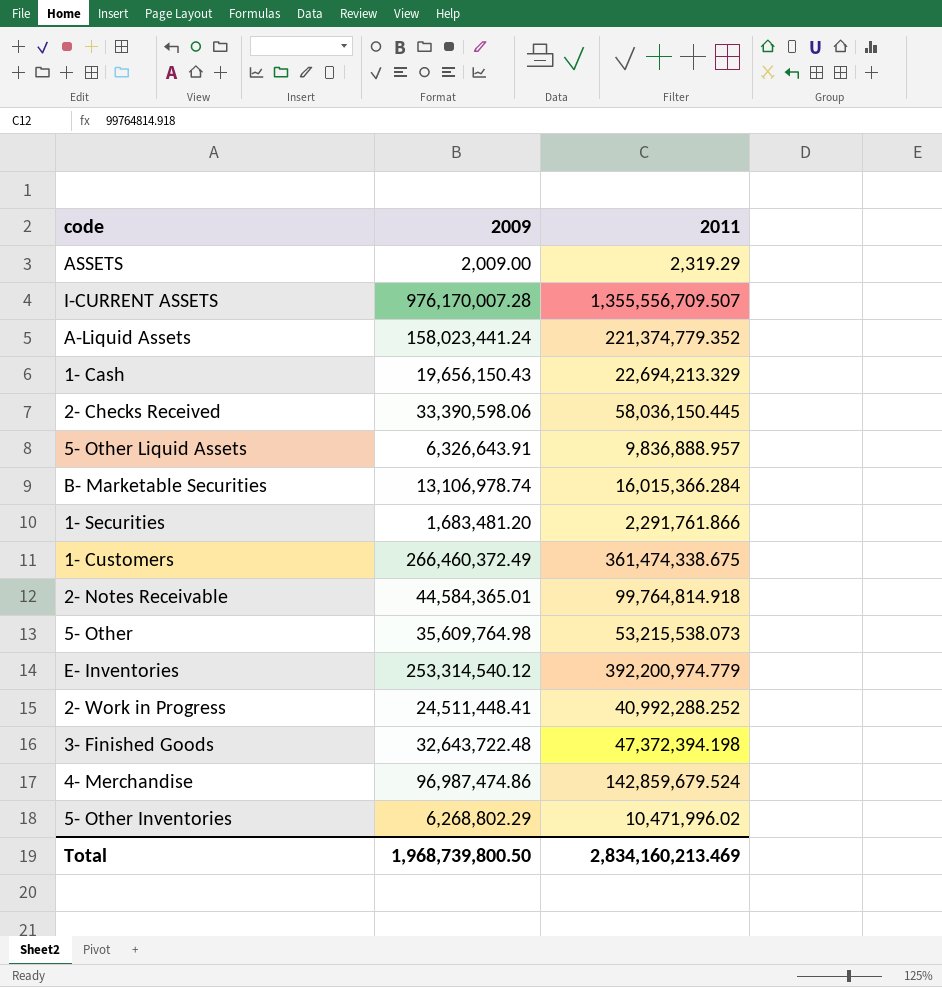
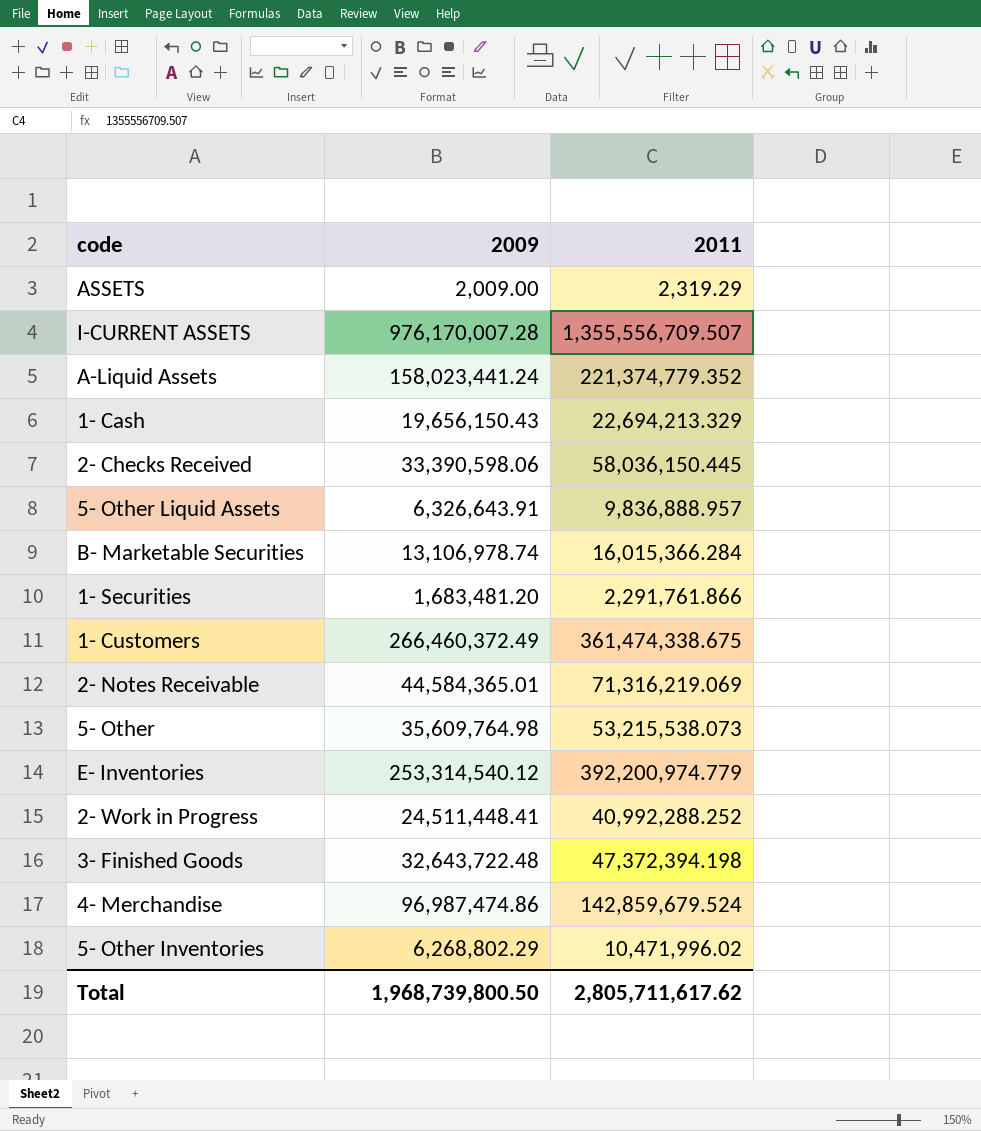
2- Notes Receivable | 2011: 99,764,814.918 -> 71,316,219.069
Total | 2011: 2,834,160,213.469 -> 2,805,711,617.62

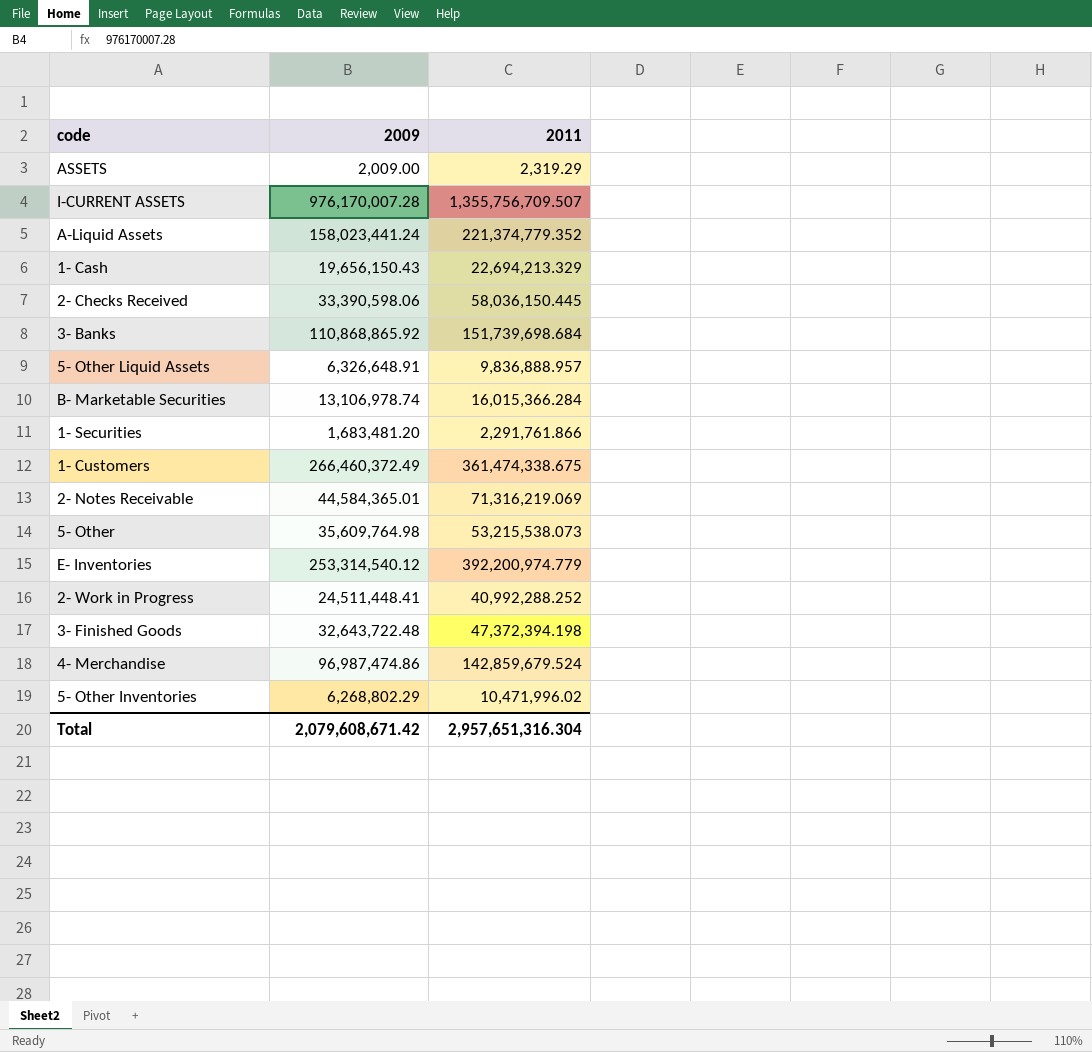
I-CURRENT ASSETS | 2011: 1,355,556,709.507 -> 1,355,756,709.507
row 3- Banks: none -> 110,868,865.92 | 151,739,698.684
5- Other Liquid Assets | 2009: 6,326,643.91 -> 6,326,648.91
Total | 2009: 1,968,739,800.50 -> 2,079,608,671.42
Total | 2011: 2,805,711,617.62 -> 2,957,651,316.304

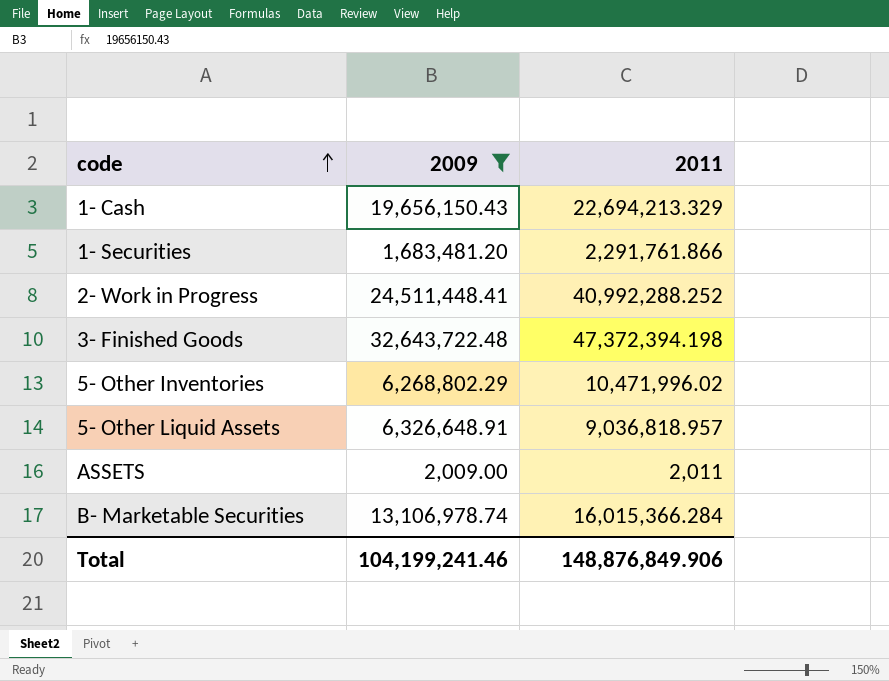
filter: none -> 2009 <= 32,643,722.48
row order: none -> code ascending
5- Other Liquid Assets | 2011: 9,836,888.957 -> 9,036,818.957
ASSETS | 2011: 2,319.29 -> 2,011
Total | 2009: 2,079,608,671.42 -> 104,199,241.46
Total | 2011: 2,957,651,316.304 -> 148,876,849.906

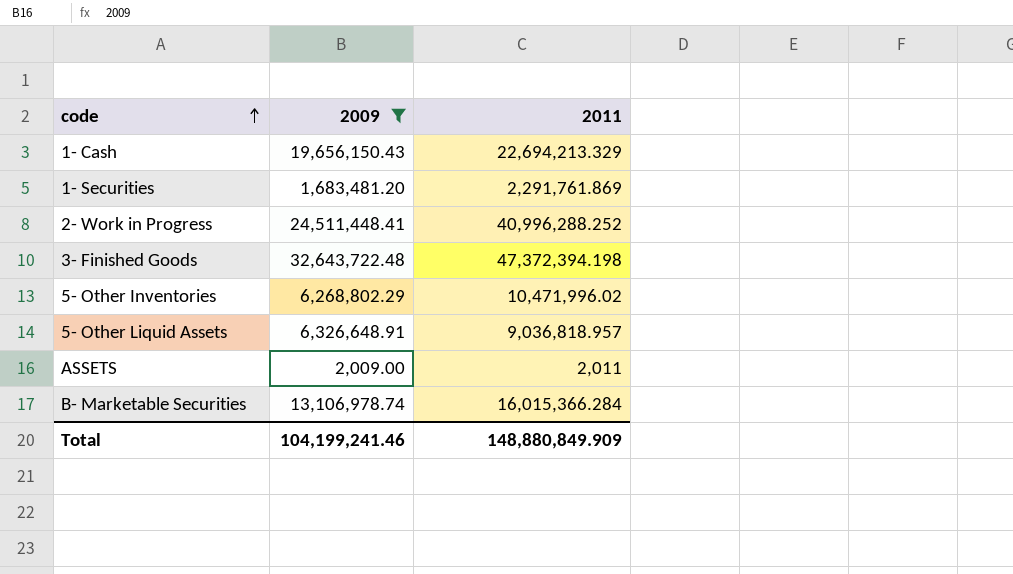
1- Securities | 2011: 2,291,761.866 -> 2,291,761.869
2- Work in Progress | 2011: 40,992,288.252 -> 40,996,288.252
Total | 2011: 148,876,849.906 -> 148,880,849.909

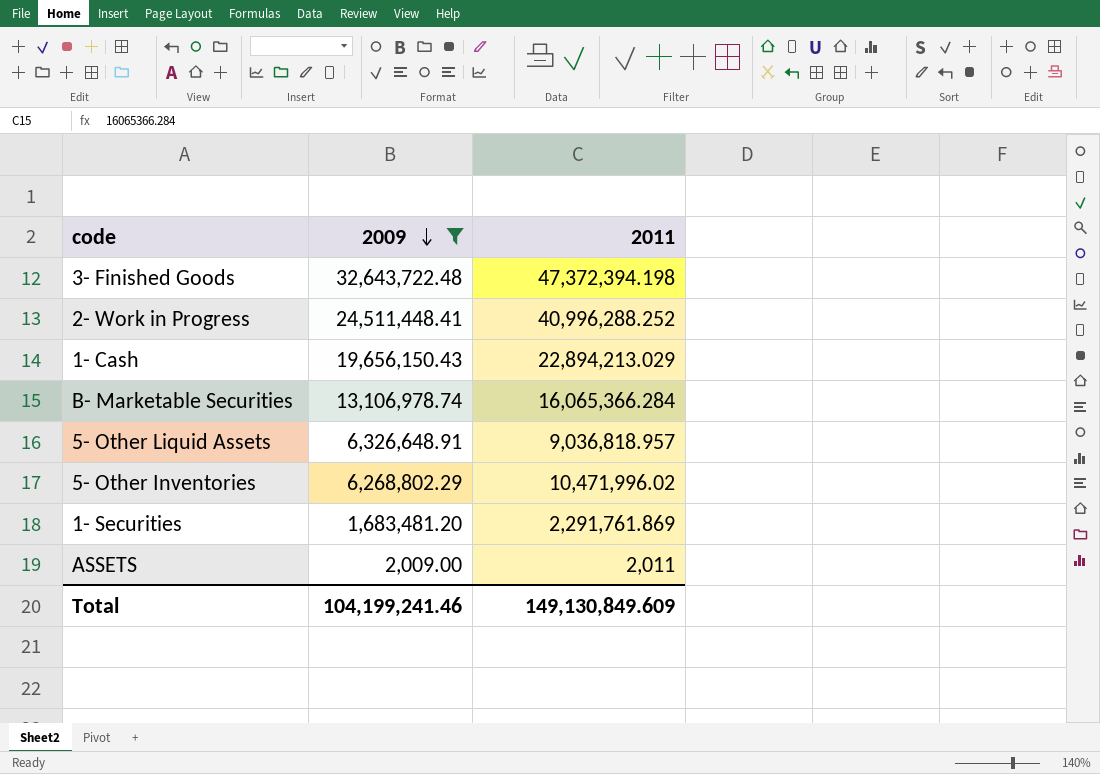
row order: code ascending -> 2009 descending
1- Cash | 2011: 22,694,213.329 -> 22,894,213.029
B- Marketable Securities | 2011: 16,015,366.284 -> 16,065,366.284
Total | 2011: 148,880,849.909 -> 149,130,849.609

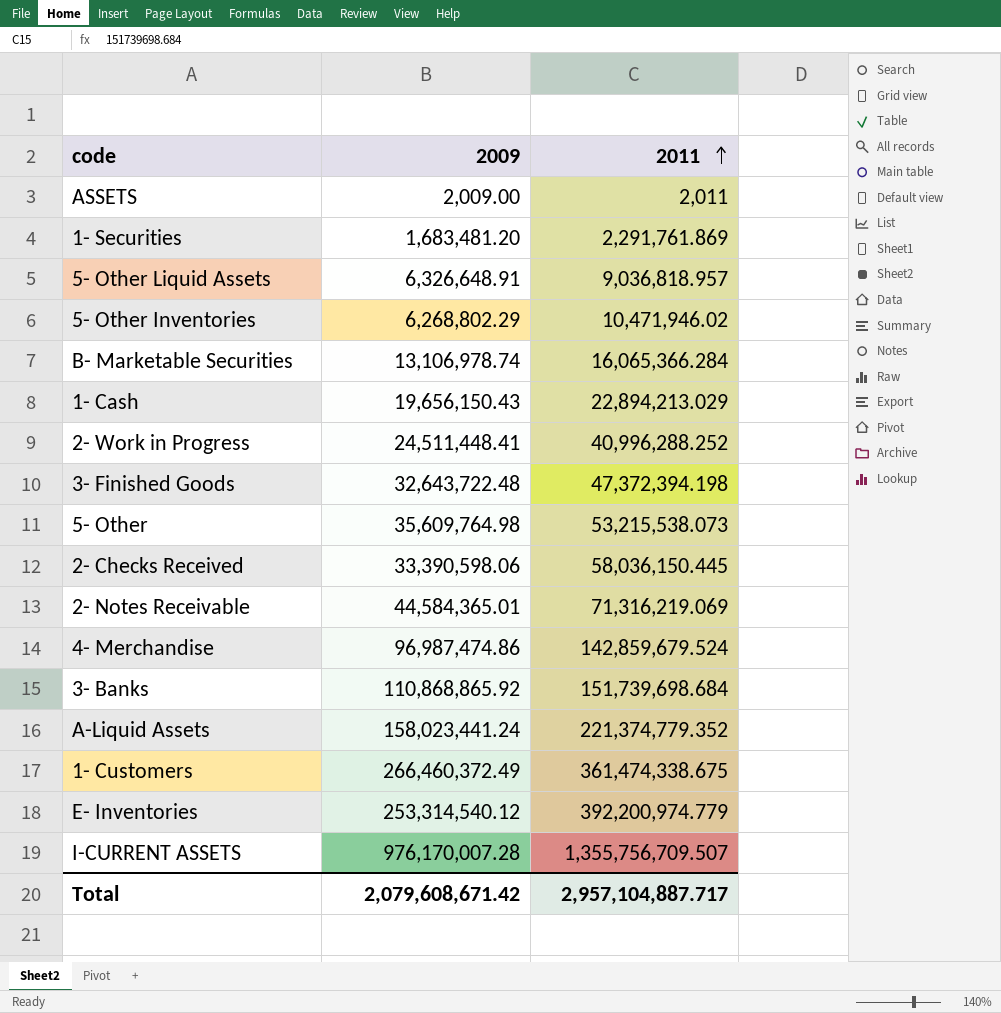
filter: 2009 <= 32,643,722.48 -> none
row order: 2009 descending -> 2011 ascending
5- Other Inventories | 2011: 10,471,996.02 -> 10,471,946.02
Total | 2009: 104,199,241.46 -> 2,079,608,671.42
Total | 2011: 149,130,849.609 -> 2,957,104,887.717

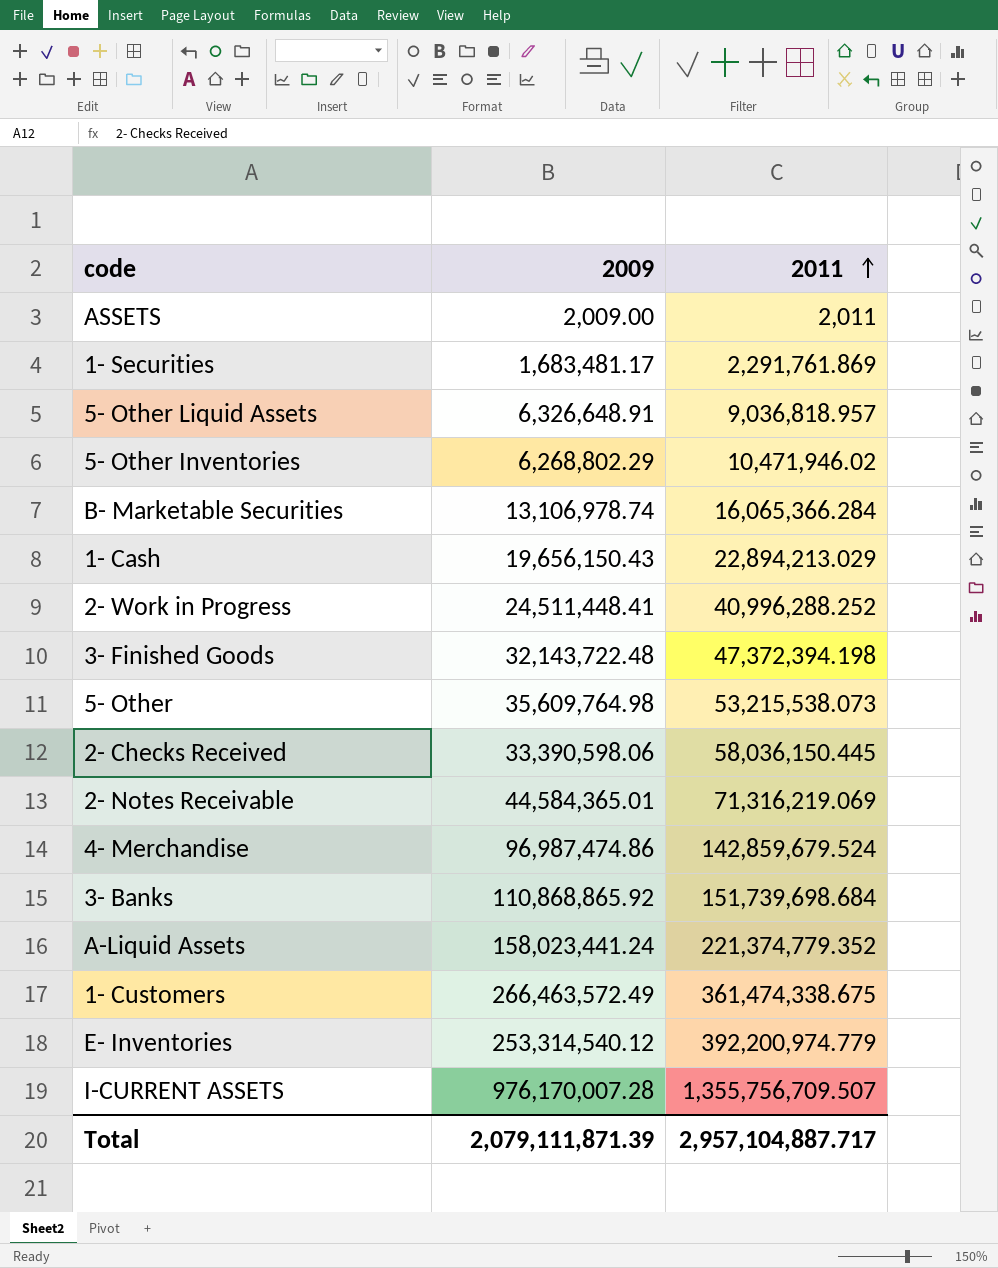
1- Securities | 2009: 1,683,481.20 -> 1,683,481.17
3- Finished Goods | 2009: 32,643,722.48 -> 32,143,722.48
1- Customers | 2009: 266,460,372.49 -> 266,463,572.49
Total | 2009: 2,079,608,671.42 -> 2,079,111,871.39

